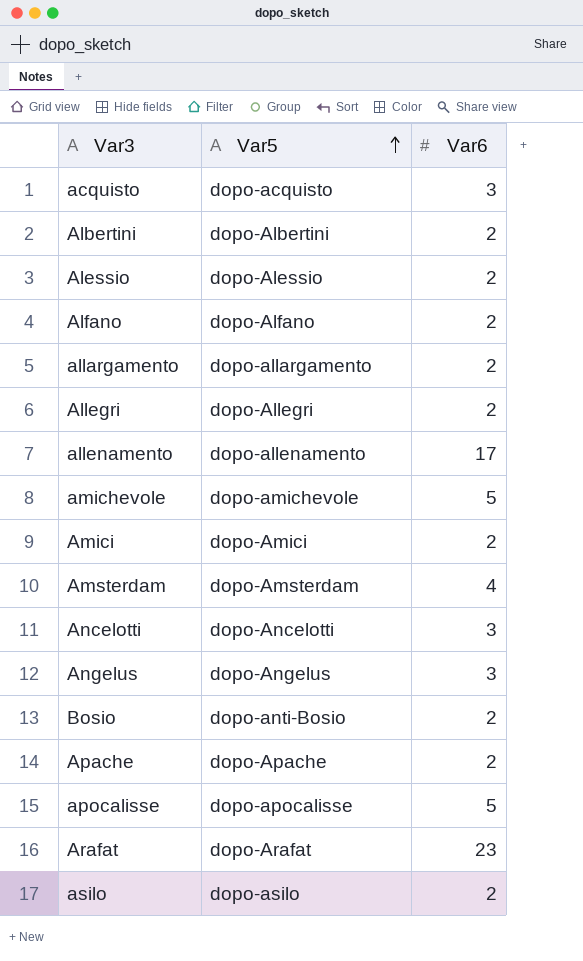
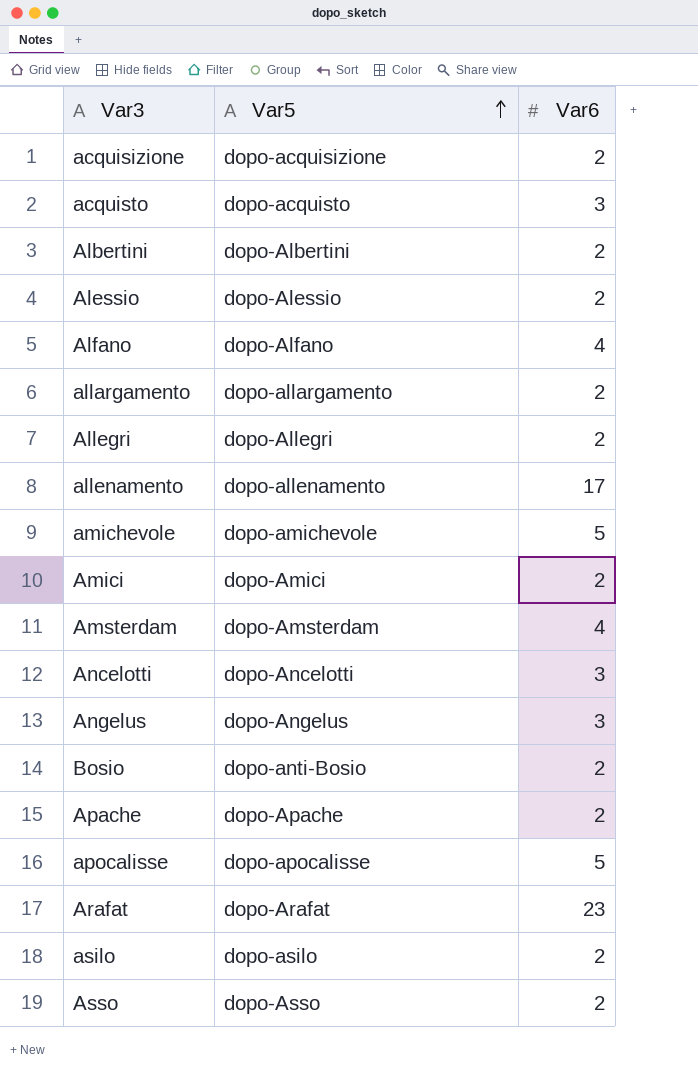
row acquisizione: none -> dopo-acquisizione | 2
Alfano | Var6: 2 -> 4
row Asso: none -> dopo-Asso | 2

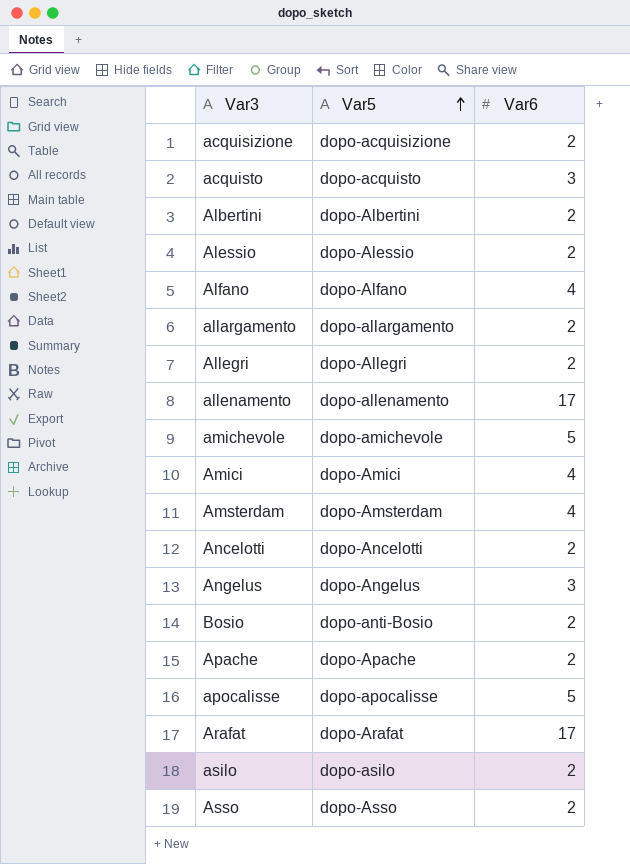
Amici | Var6: 2 -> 4
Ancelotti | Var6: 3 -> 2
Arafat | Var6: 23 -> 17

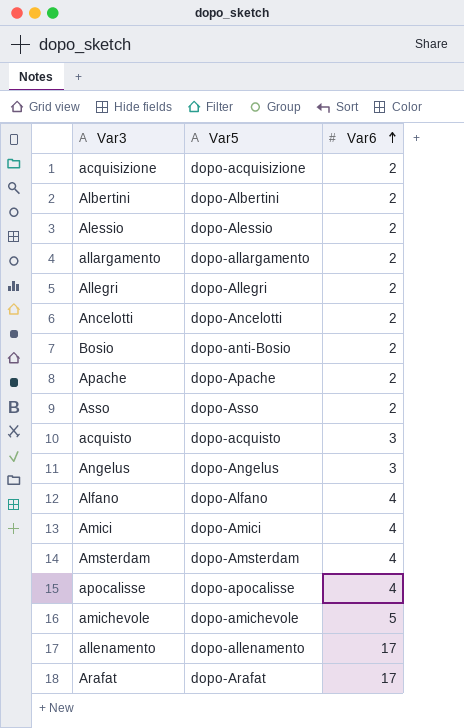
row order: Var5 ascending -> Var6 ascending
row asilo: dopo-asilo | 2 -> none
apocalisse | Var6: 5 -> 4

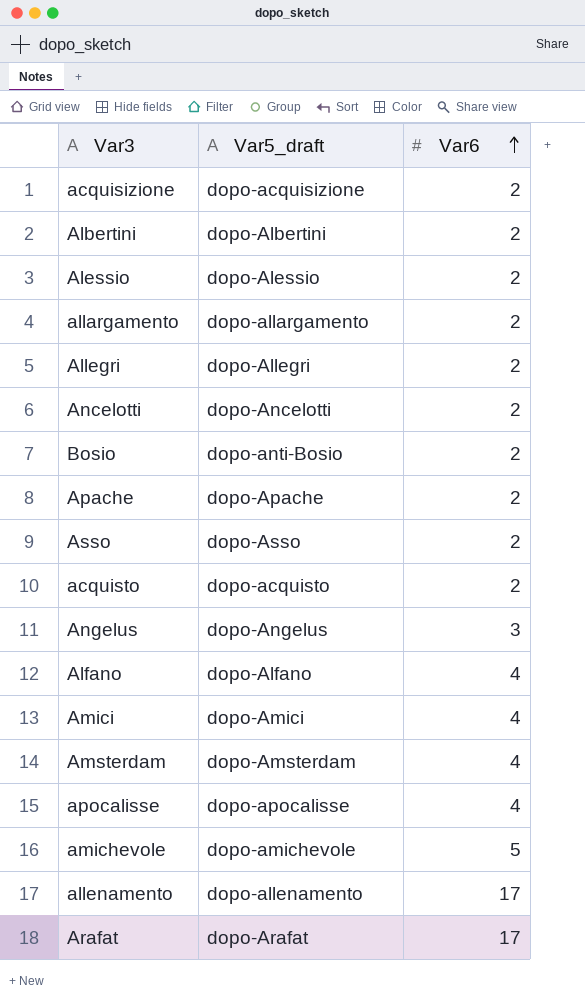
column name: Var5 -> Var5_draft
acquisto | Var6: 3 -> 2

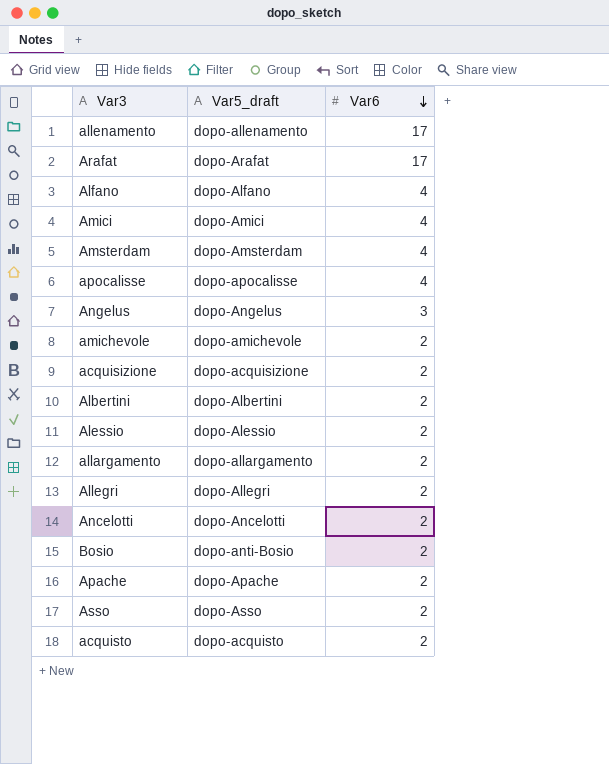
row order: Var6 ascending -> Var6 descending
amichevole | Var6: 5 -> 2

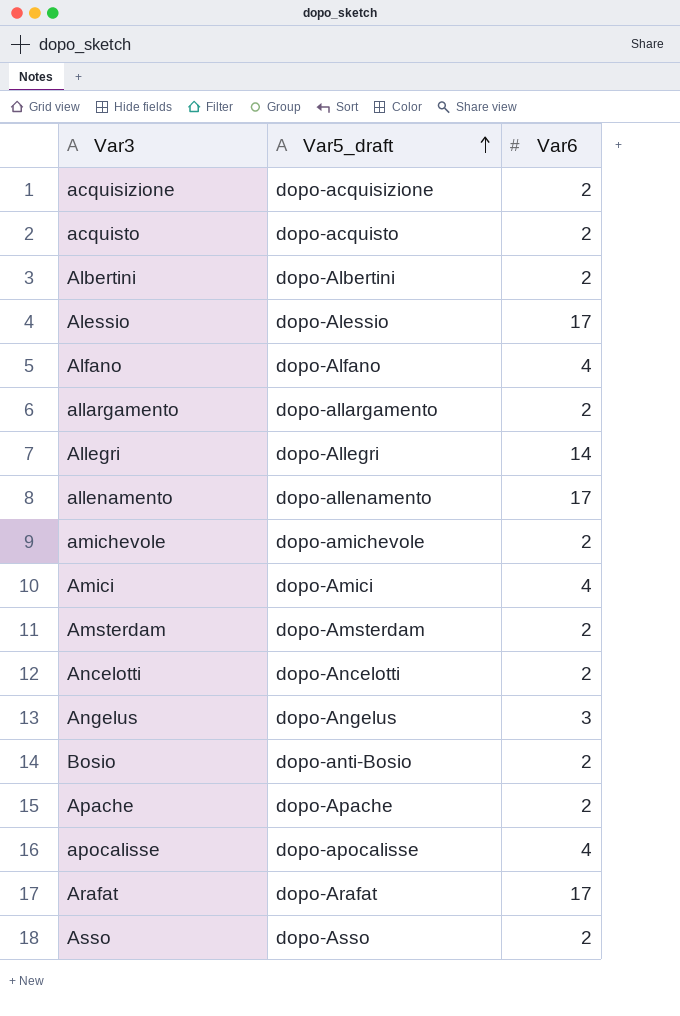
row order: Var6 descending -> Var5_draft ascending
Alessio | Var6: 2 -> 17
Allegri | Var6: 2 -> 14
Amsterdam | Var6: 4 -> 2

